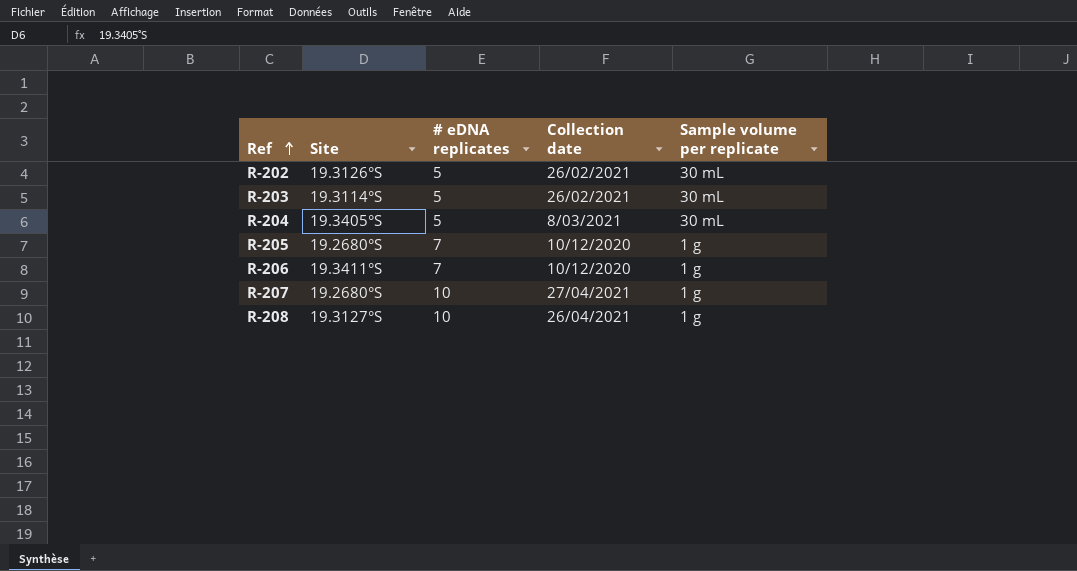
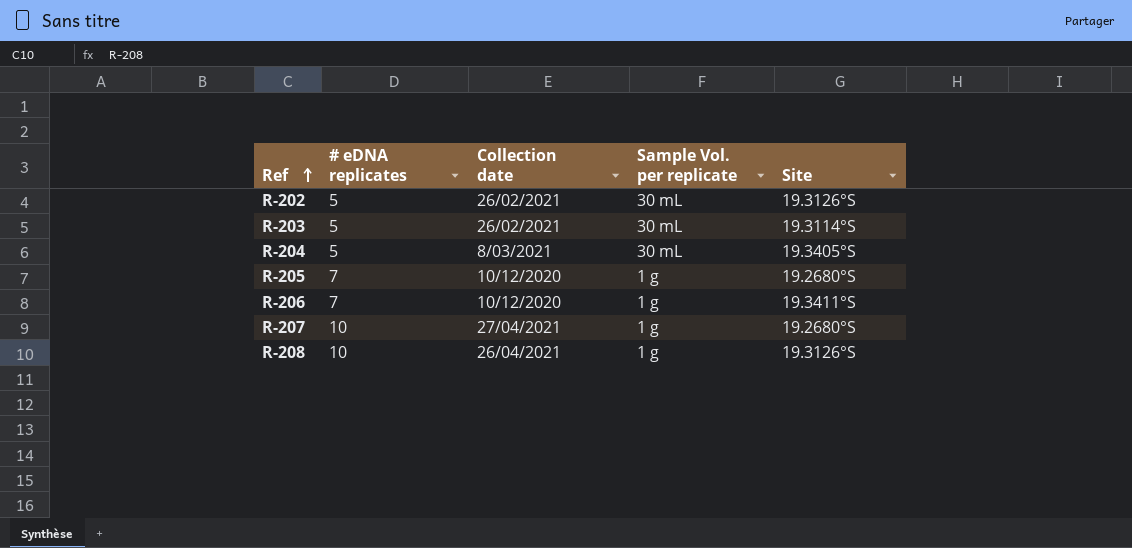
column name: Sample volume per replicate -> Sample Vol. per replicate
column Site | position: 2 -> 5
R-208 | Site: 19.3127°S -> 19.3126°S

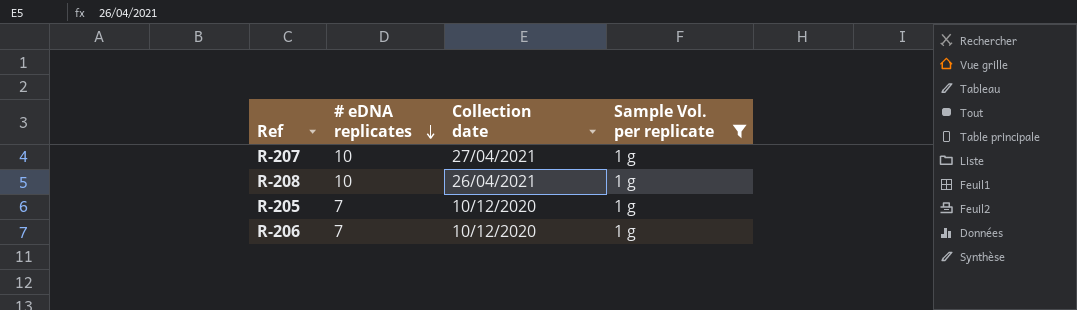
filter: none -> Sample Vol. per replicate = 1 g
row order: Ref ascending -> # eDNA replicates descending
column Site | position: 5 -> none

